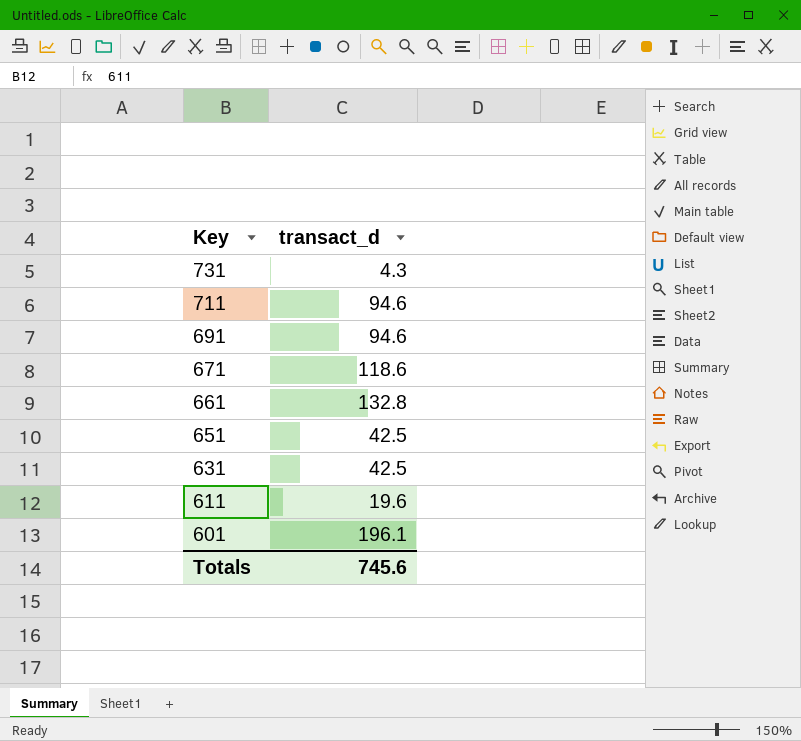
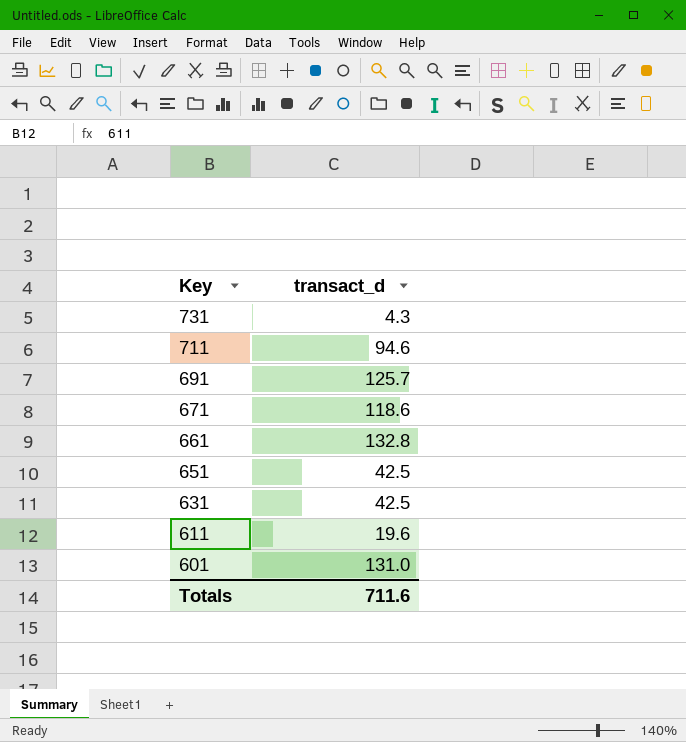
691 | transact_d: 94.6 -> 125.7
601 | transact_d: 196.1 -> 131.0
Totals | transact_d: 745.6 -> 711.6

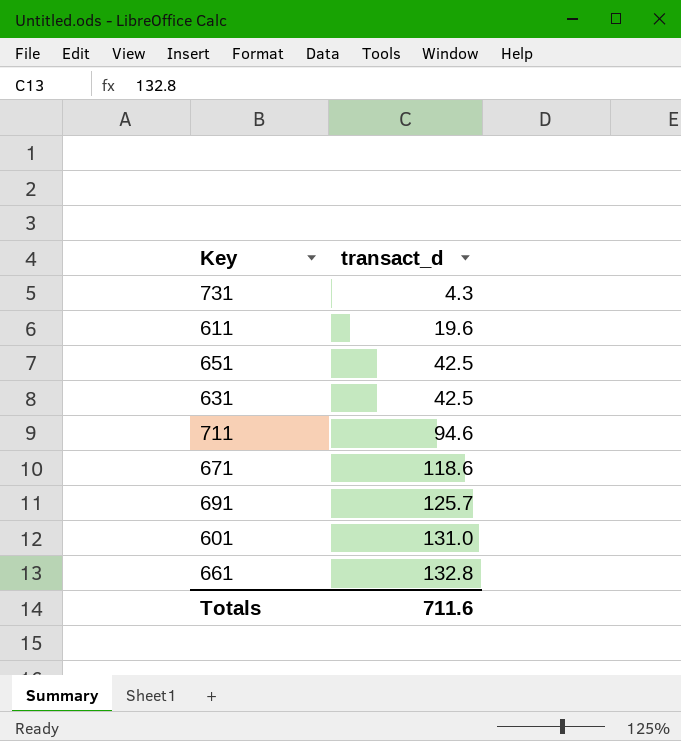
row order: Key descending -> transact_d ascending

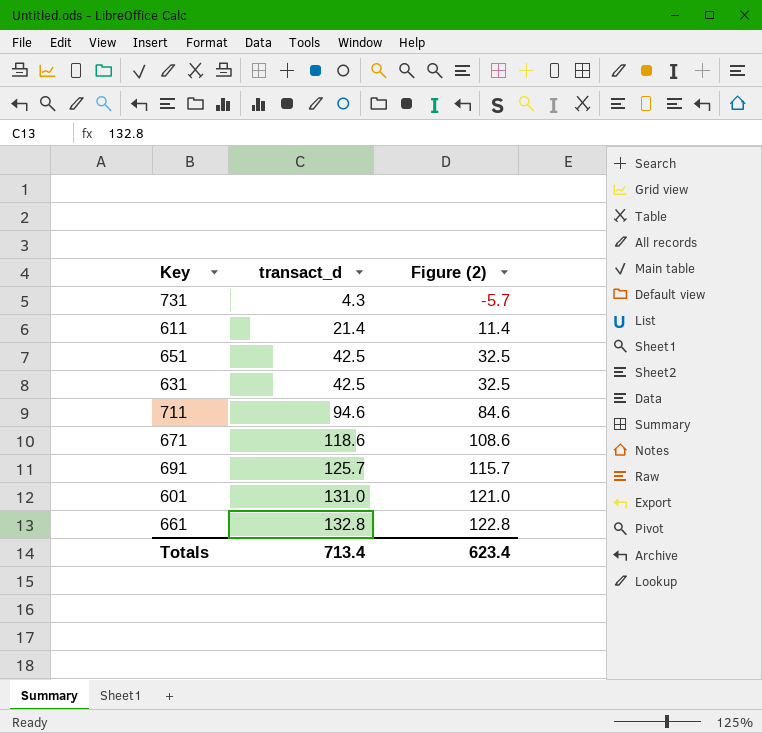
column Figure (2) | formula: none -> [transact_d] - 10
611 | transact_d: 19.6 -> 21.4
Totals | transact_d: 711.6 -> 713.4

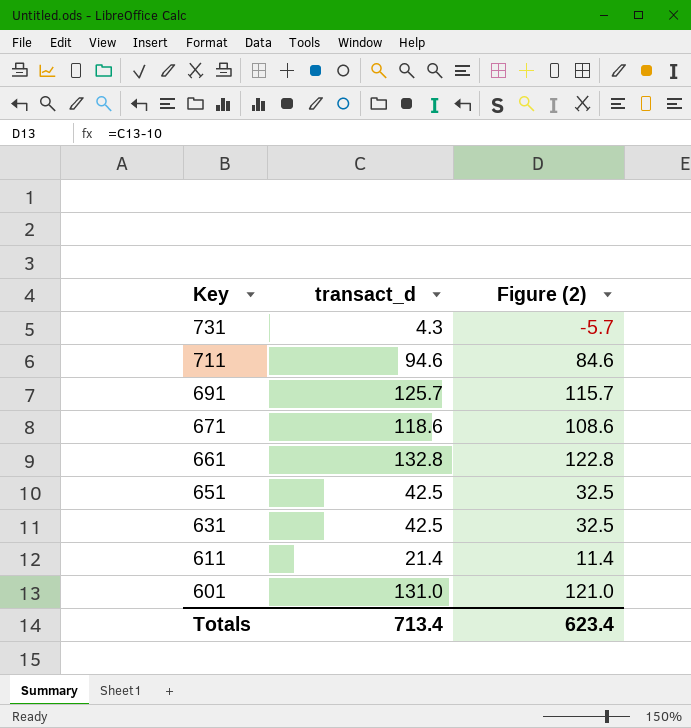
row order: transact_d ascending -> Key descending

